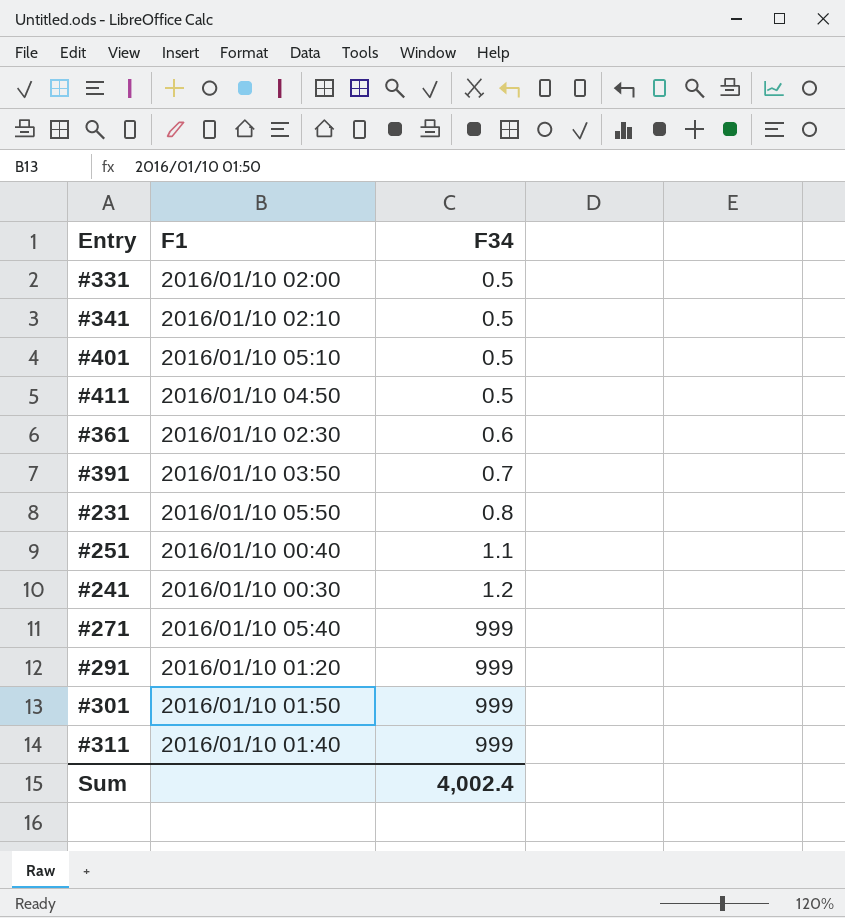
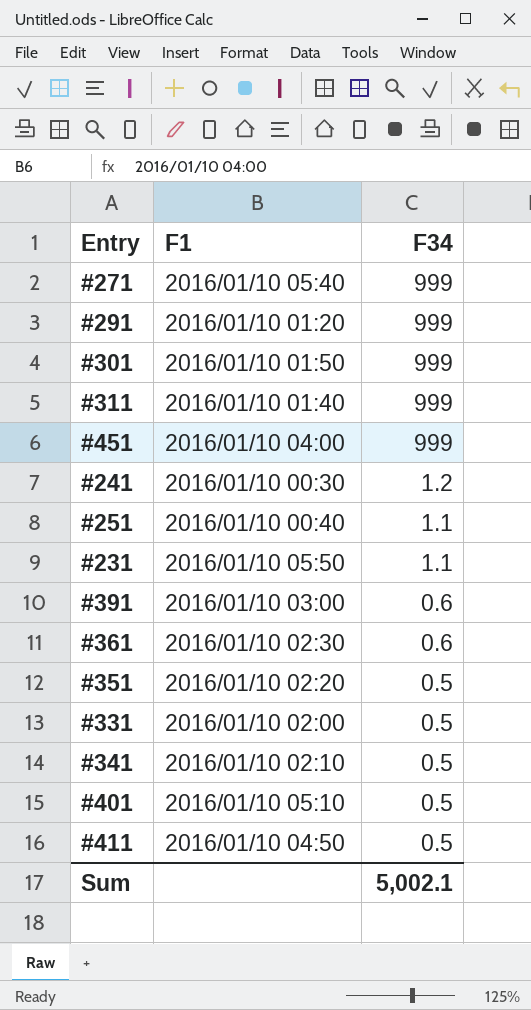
row order: F34 ascending -> F34 descending
row #451: none -> 2016/01/10 04:00 | 999
#231 | F34: 0.8 -> 1.1
#391 | F1: 2016/01/10 03:50 -> 2016/01/10 03:00
#391 | F34: 0.7 -> 0.6
row #351: none -> 2016/01/10 02:20 | 0.5
Sum | F34: 4,002.4 -> 5,002.1

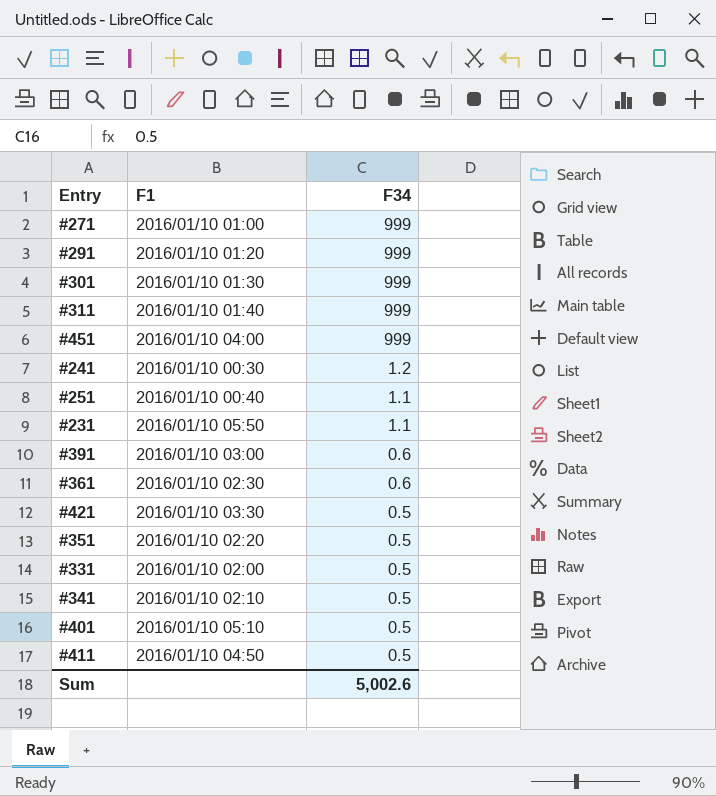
#271 | F1: 2016/01/10 05:40 -> 2016/01/10 01:00
#301 | F1: 2016/01/10 01:50 -> 2016/01/10 01:30
row #421: none -> 2016/01/10 03:30 | 0.5
Sum | F34: 5,002.1 -> 5,002.6

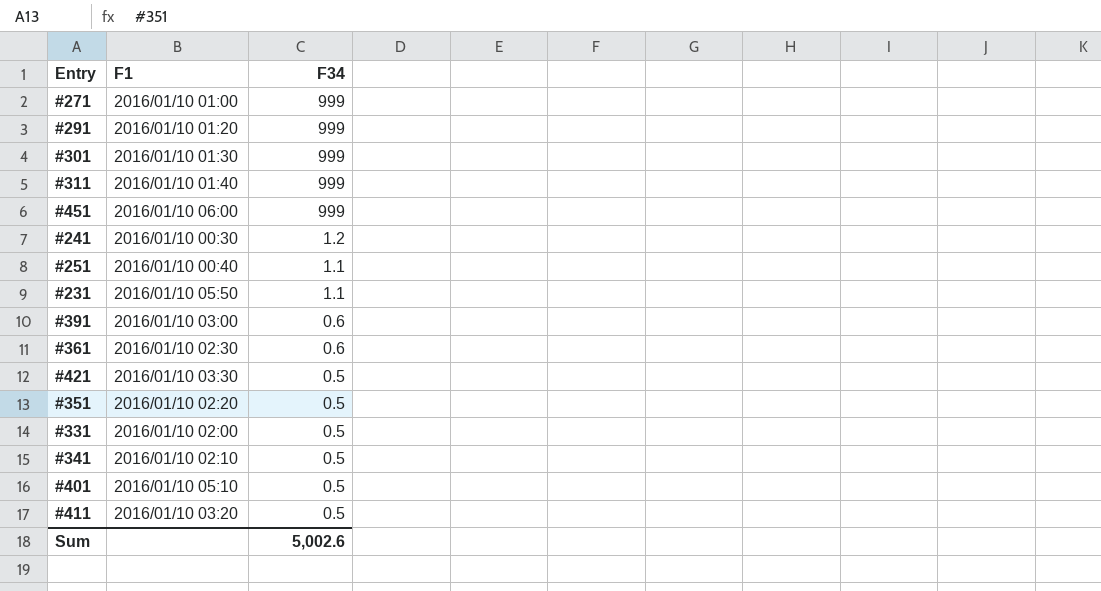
#451 | F1: 2016/01/10 04:00 -> 2016/01/10 06:00
#411 | F1: 2016/01/10 04:50 -> 2016/01/10 03:20

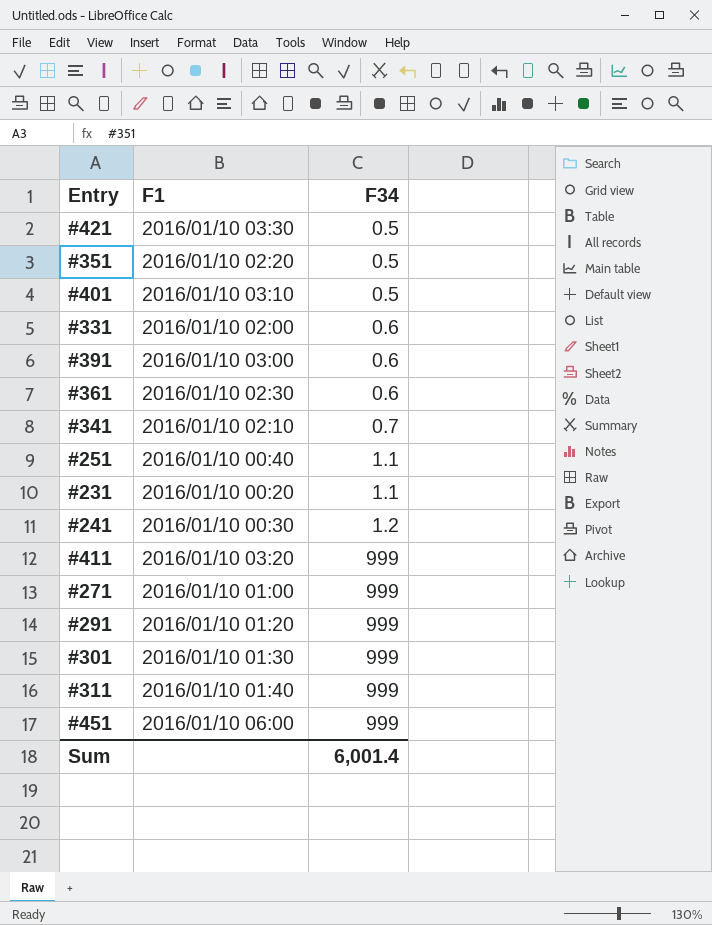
row order: F34 descending -> F34 ascending
#401 | F1: 2016/01/10 05:10 -> 2016/01/10 03:10
#331 | F34: 0.5 -> 0.6
#341 | F34: 0.5 -> 0.7
#231 | F1: 2016/01/10 05:50 -> 2016/01/10 00:20
#411 | F34: 0.5 -> 999
Sum | F34: 5,002.6 -> 6,001.4

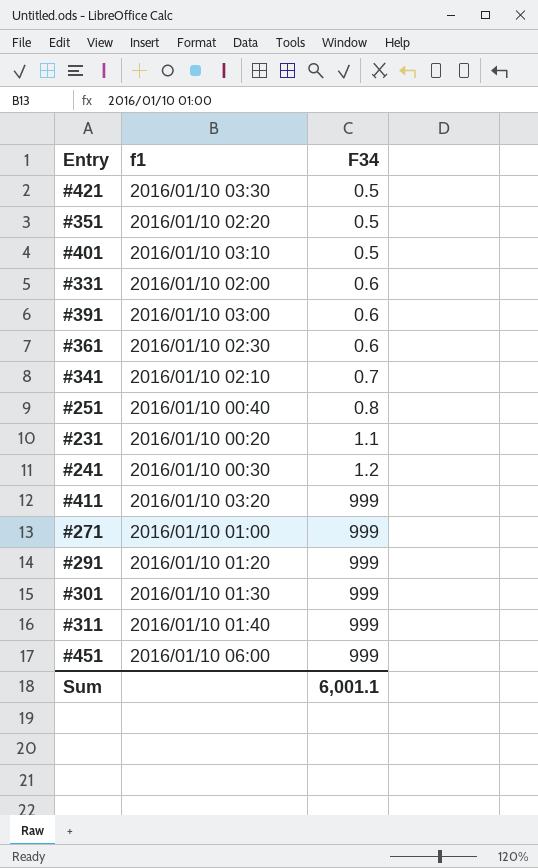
column name: F1 -> f1
#251 | F34: 1.1 -> 0.8
Sum | F34: 6,001.4 -> 6,001.1

